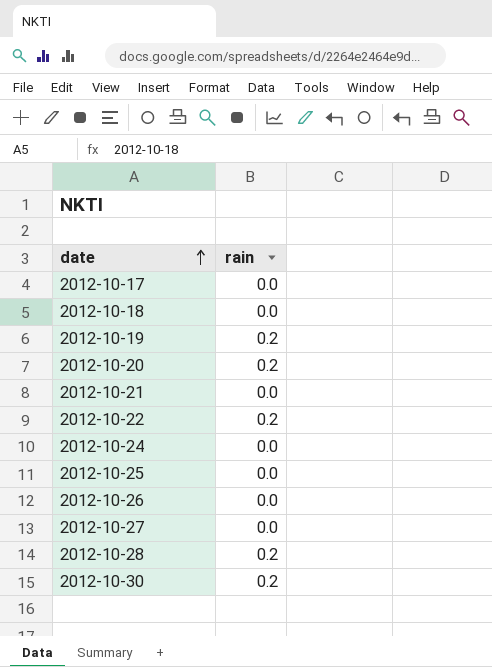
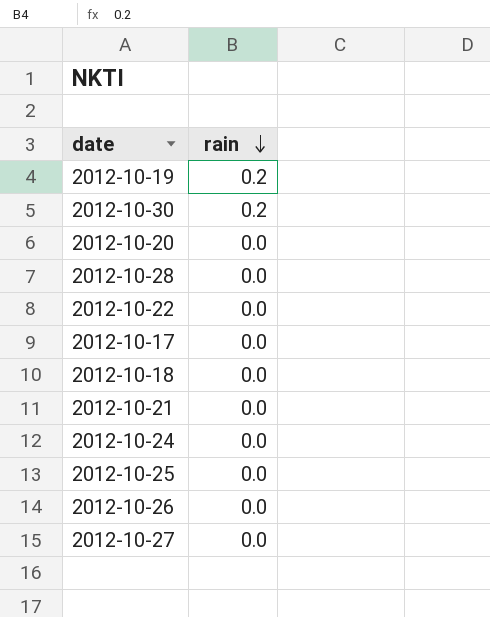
row order: date ascending -> rain descending
2012-10-20 | rain: 0.2 -> 0.0
2012-10-28 | rain: 0.2 -> 0.0
2012-10-22 | rain: 0.2 -> 0.0

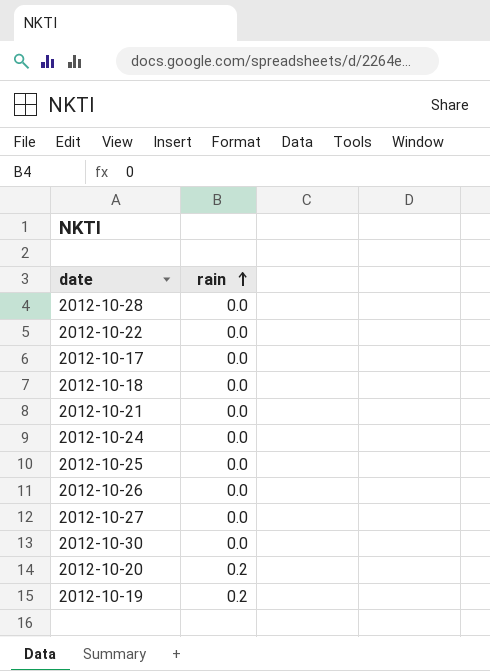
row order: rain descending -> rain ascending
2012-10-30 | rain: 0.2 -> 0.0
2012-10-20 | rain: 0.0 -> 0.2

